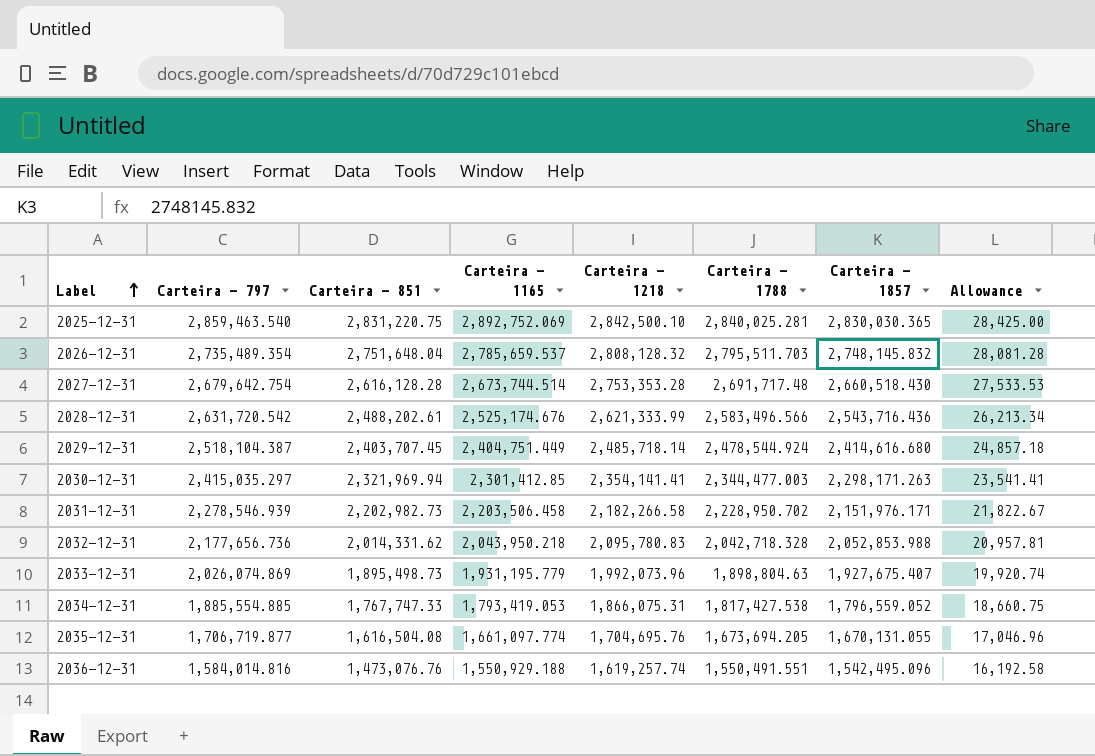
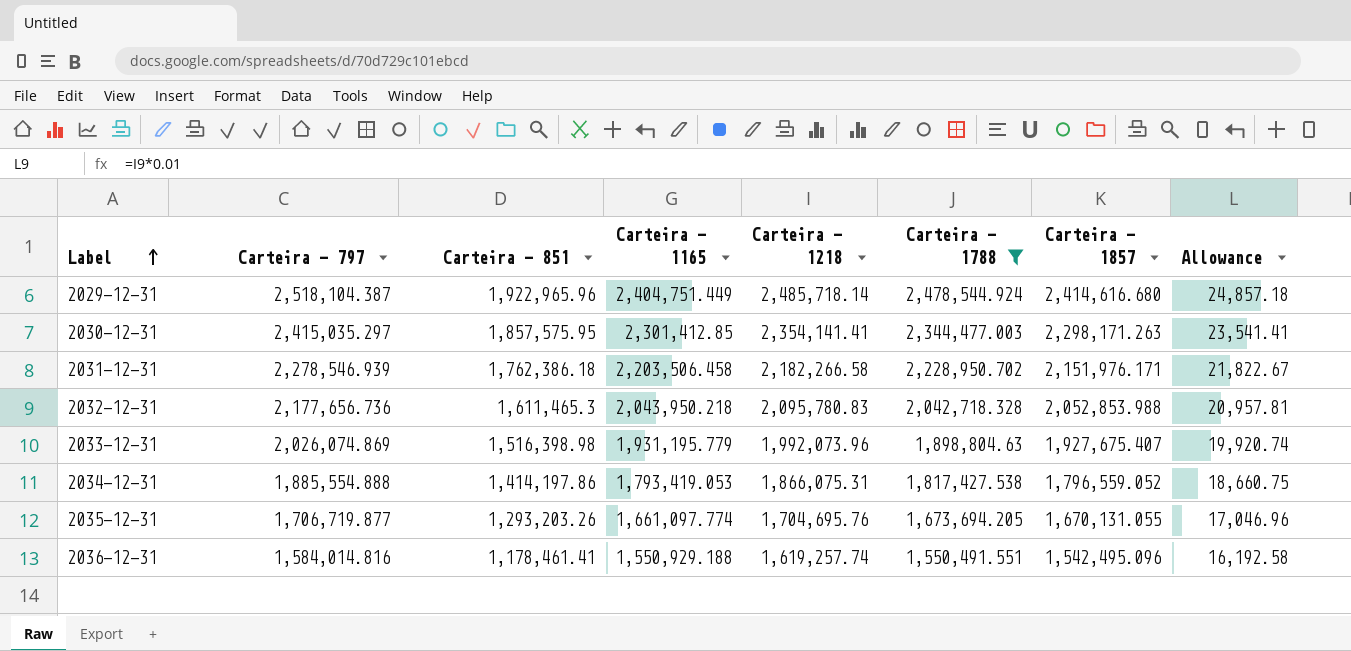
filter: none -> Carteira - 1788 <= 2,478,544.924
2029-12-31 | Carteira - 851: 2,403,707.45 -> 1,922,965.96
2030-12-31 | Carteira - 851: 2,321,969.94 -> 1,857,575.95
2031-12-31 | Carteira - 851: 2,202,982.73 -> 1,762,386.18
2032-12-31 | Carteira - 851: 2,014,331.62 -> 1,611,465.3
2033-12-31 | Carteira - 851: 1,895,498.73 -> 1,516,398.98
2034-12-31 | Carteira - 797: 1,885,554.885 -> 1,885,554.888
2034-12-31 | Carteira - 851: 1,767,747.33 -> 1,414,197.86
2035-12-31 | Carteira - 851: 1,616,504.08 -> 1,293,203.26
2036-12-31 | Carteira - 851: 1,473,076.76 -> 1,178,461.41

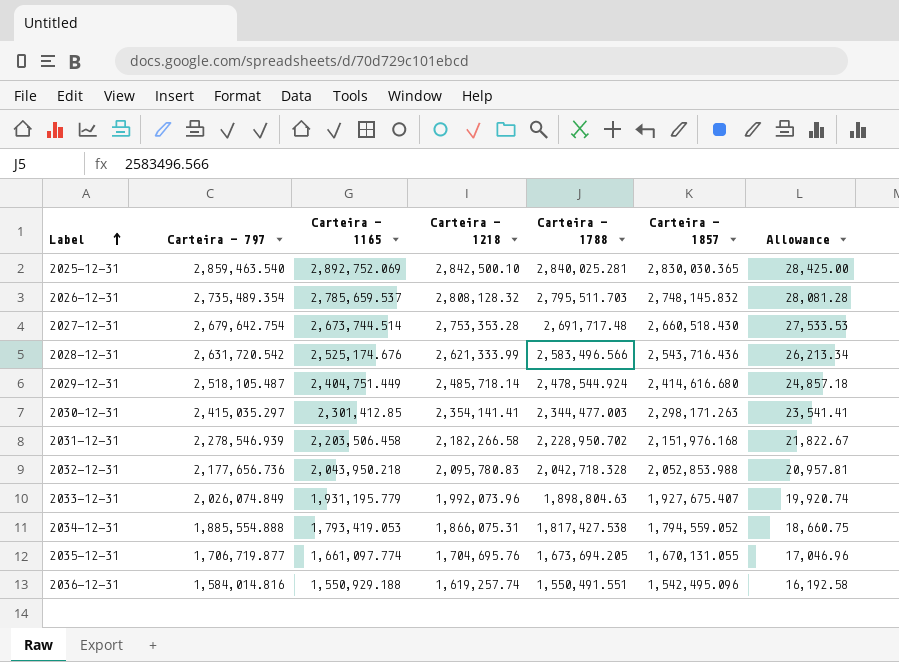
filter: Carteira - 1788 <= 2,478,544.924 -> none
column Carteira - 851 | position: 3 -> none
2029-12-31 | Carteira - 797: 2,518,104.387 -> 2,518,105.487
2031-12-31 | Carteira - 1857: 2,151,976.171 -> 2,151,976.168
2033-12-31 | Carteira - 797: 2,026,074.869 -> 2,026,074.849
2034-12-31 | Carteira - 1857: 1,796,559.052 -> 1,794,559.052

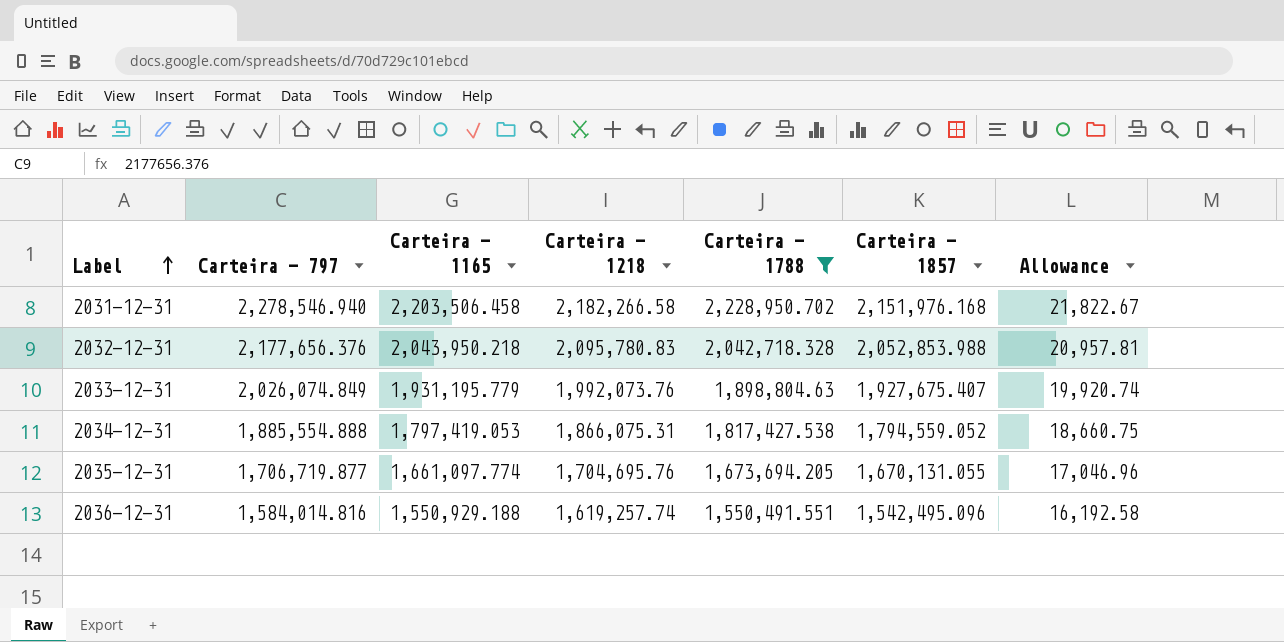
filter: none -> Carteira - 1788 <= 2,228,950.702
2031-12-31 | Carteira - 797: 2,278,546.939 -> 2,278,546.940
2032-12-31 | Carteira - 797: 2,177,656.736 -> 2,177,656.376
2033-12-31 | Carteira - 1218: 1,992,073.96 -> 1,992,073.76
2034-12-31 | Carteira - 1165: 1,793,419.053 -> 1,797,419.053

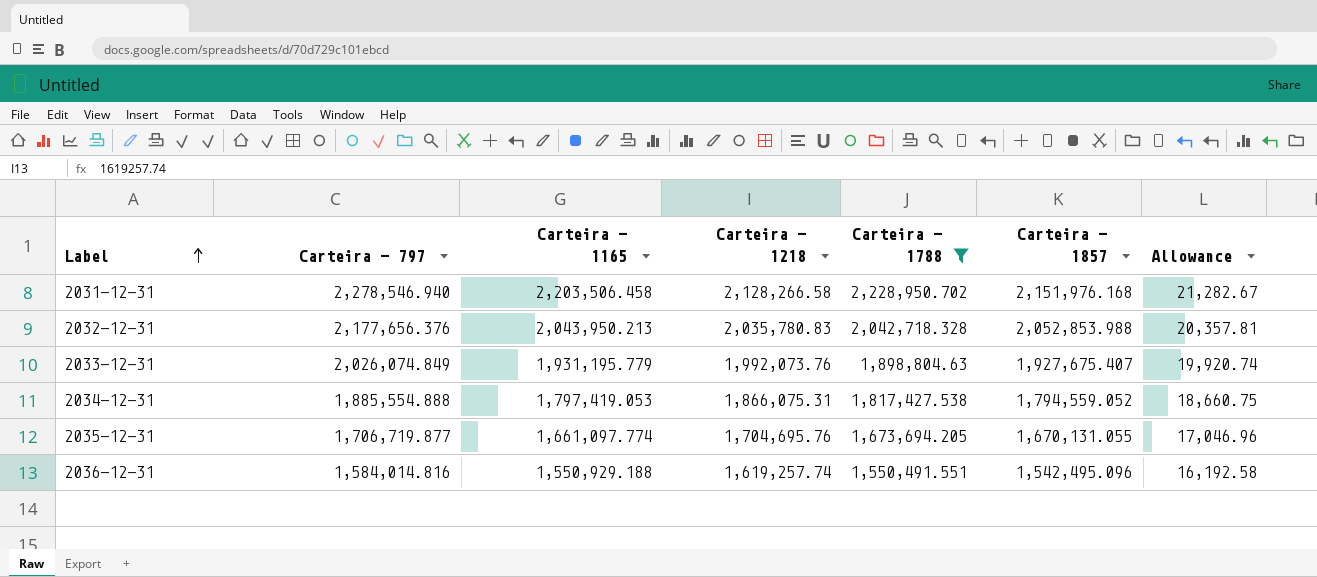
2031-12-31 | Carteira - 1218: 2,182,266.58 -> 2,128,266.58
2031-12-31 | Allowance: 21,822.67 -> 21,282.67
2032-12-31 | Carteira - 1165: 2,043,950.218 -> 2,043,950.213
2032-12-31 | Carteira - 1218: 2,095,780.83 -> 2,035,780.83
2032-12-31 | Allowance: 20,957.81 -> 20,357.81

